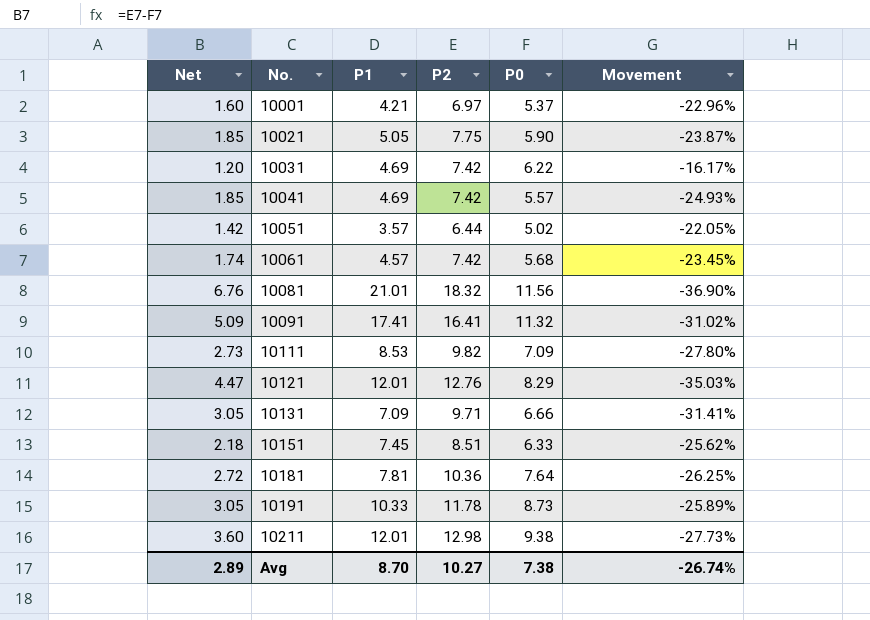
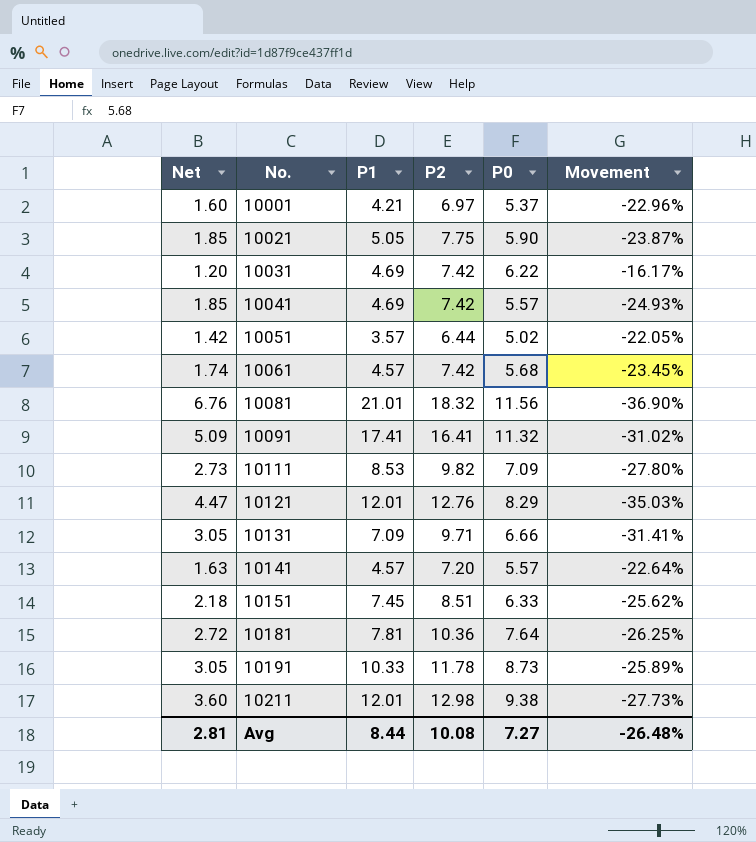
row 10141: none -> 1.63 | 4.57 | 7.20 | 5.57 | -22.64%
Avg | Net: 2.89 -> 2.81
Avg | P1: 8.70 -> 8.44
Avg | P2: 10.27 -> 10.08
Avg | P0: 7.38 -> 7.27
Avg | Movement: -26.74% -> -26.48%

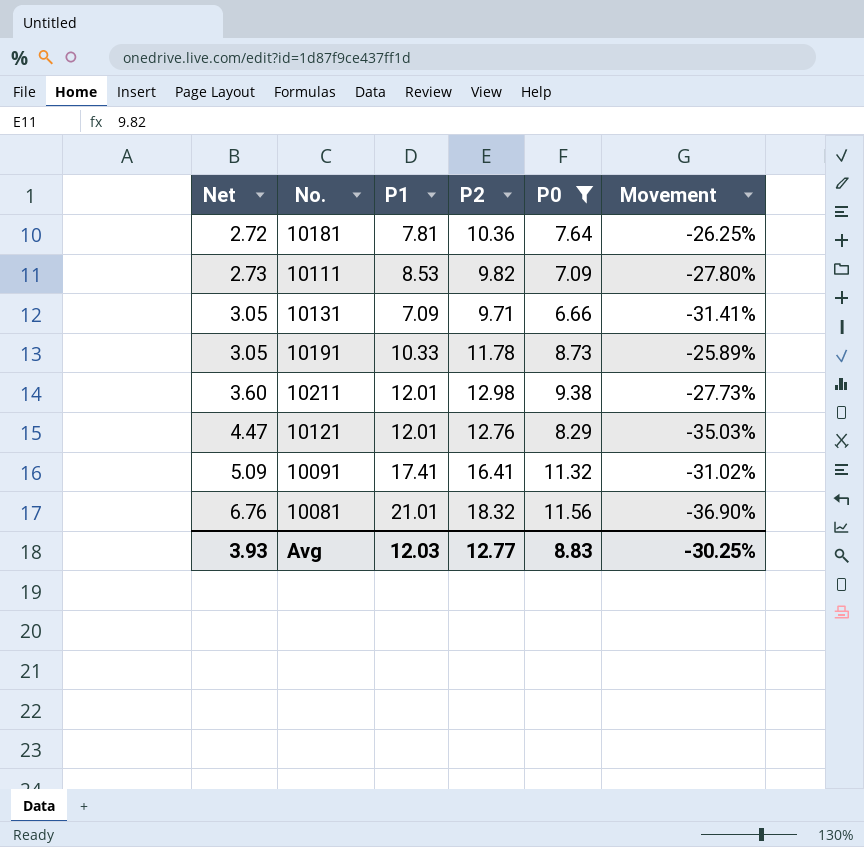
filter: none -> P0 >= 6.66
row order: No. ascending -> Net ascending
Avg | Net: 2.81 -> 3.93
Avg | P1: 8.44 -> 12.03
Avg | P2: 10.08 -> 12.77
Avg | P0: 7.27 -> 8.83
Avg | Movement: -26.48% -> -30.25%

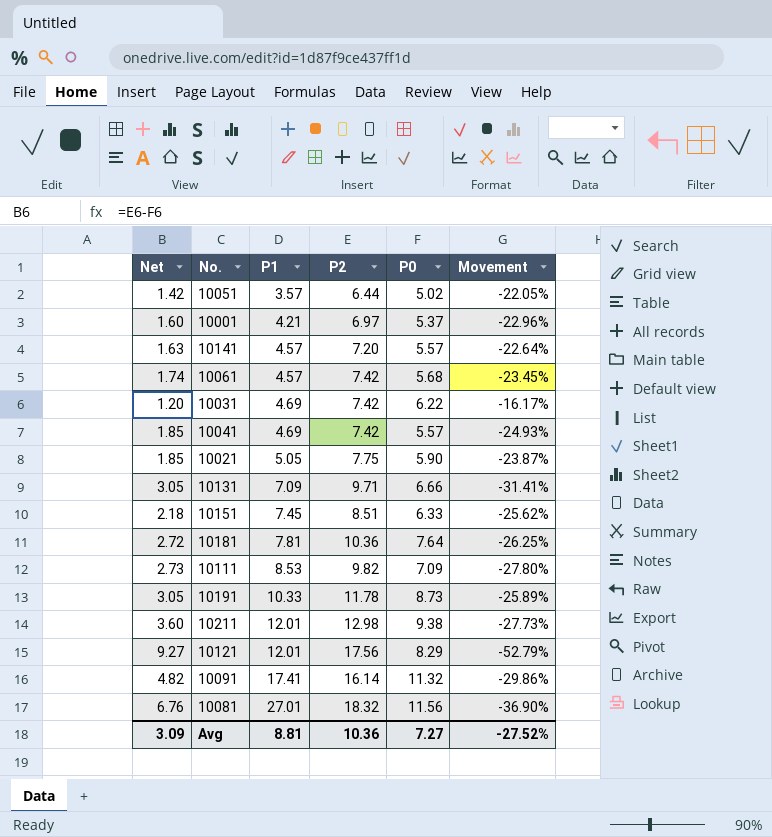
filter: P0 >= 6.66 -> none
row order: Net ascending -> P1 ascending
10121 | Net: 4.47 -> 9.27
10121 | P2: 12.76 -> 17.56
10121 | Movement: -35.03% -> -52.79%
10091 | Net: 5.09 -> 4.82
10091 | P2: 16.41 -> 16.14
10091 | Movement: -31.02% -> -29.86%
10081 | P1: 21.01 -> 27.01
Avg | Net: 3.93 -> 3.09
Avg | P1: 12.03 -> 8.81
Avg | P2: 12.77 -> 10.36
Avg | P0: 8.83 -> 7.27
Avg | Movement: -30.25% -> -27.52%

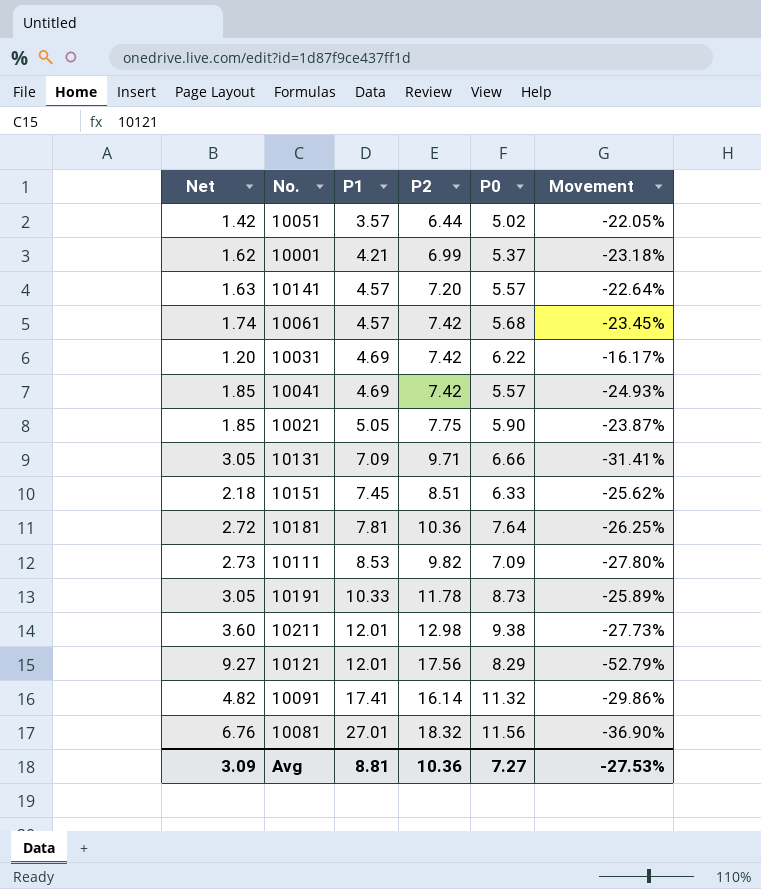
10001 | Net: 1.60 -> 1.62
10001 | P2: 6.97 -> 6.99
10001 | Movement: -22.96% -> -23.18%
Avg | Movement: -27.52% -> -27.53%

